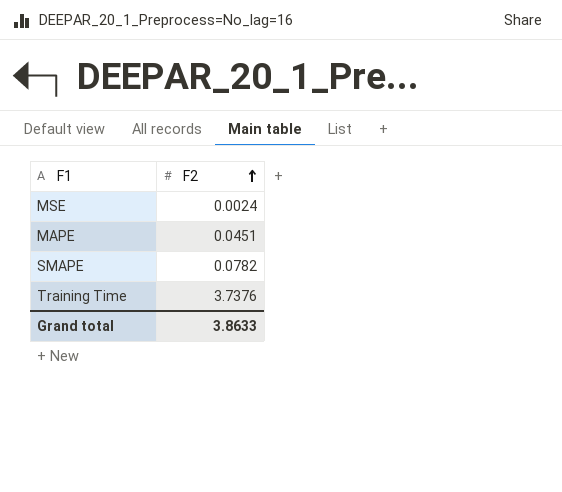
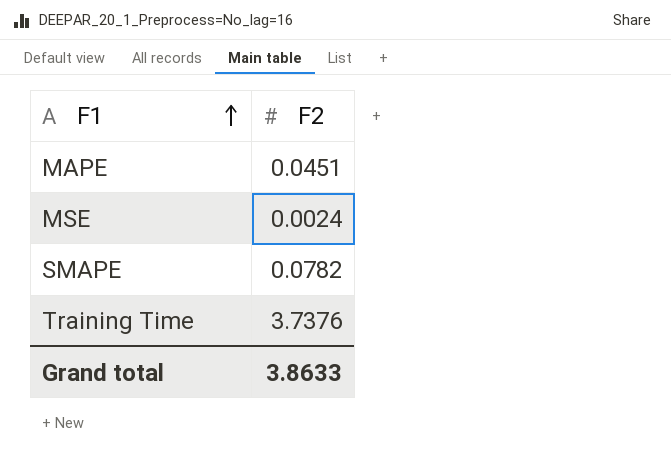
row order: F2 ascending -> F1 ascending

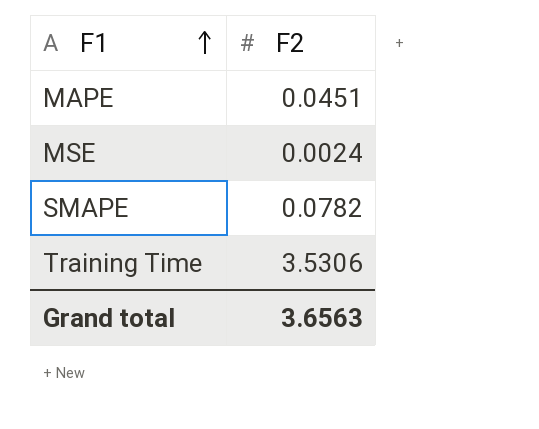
Training Time | F2: 3.7376 -> 3.5306
Grand total | F2: 3.8633 -> 3.6563

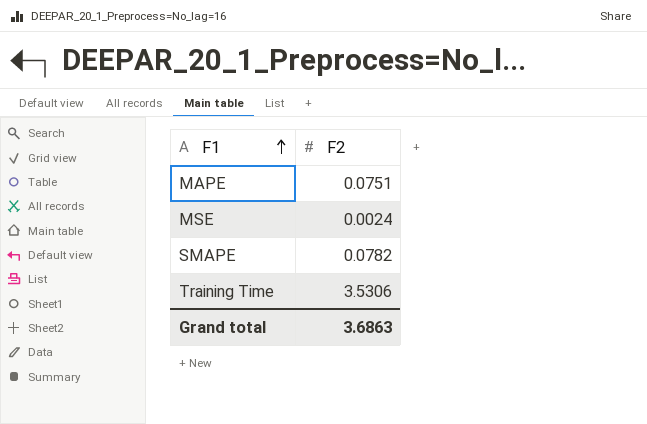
MAPE | F2: 0.0451 -> 0.0751
Grand total | F2: 3.6563 -> 3.6863

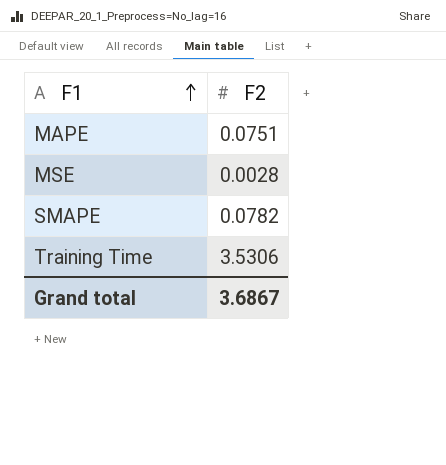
MSE | F2: 0.0024 -> 0.0028
Grand total | F2: 3.6863 -> 3.6867

